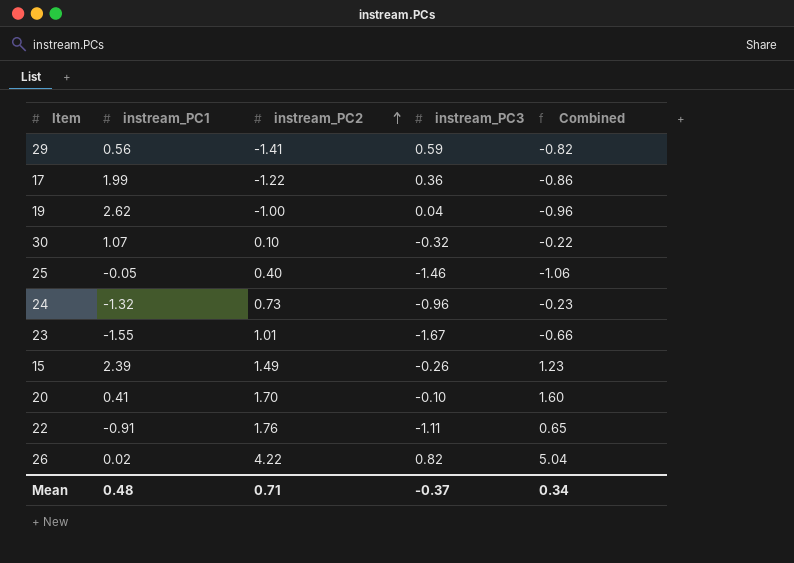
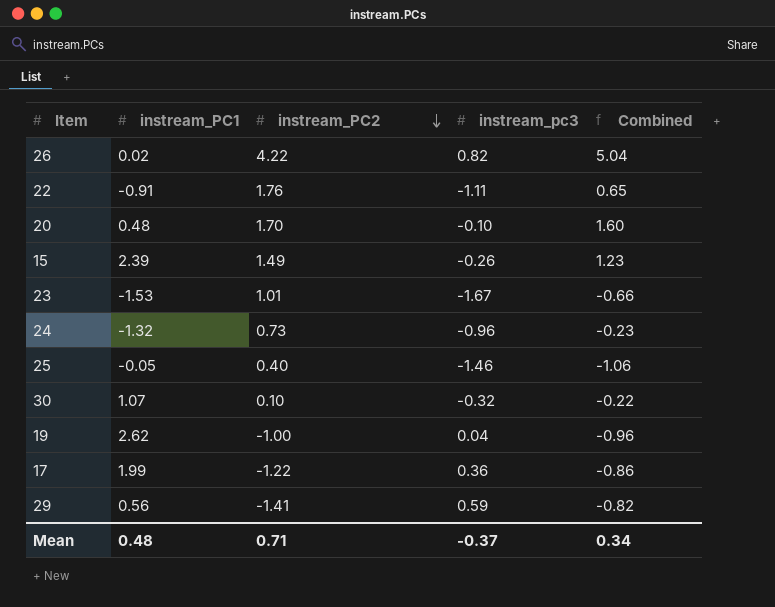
row order: instream_PC2 ascending -> instream_PC2 descending
column name: instream_PC3 -> instream_pc3
20 | instream_PC1: 0.41 -> 0.48
23 | instream_PC1: -1.55 -> -1.53

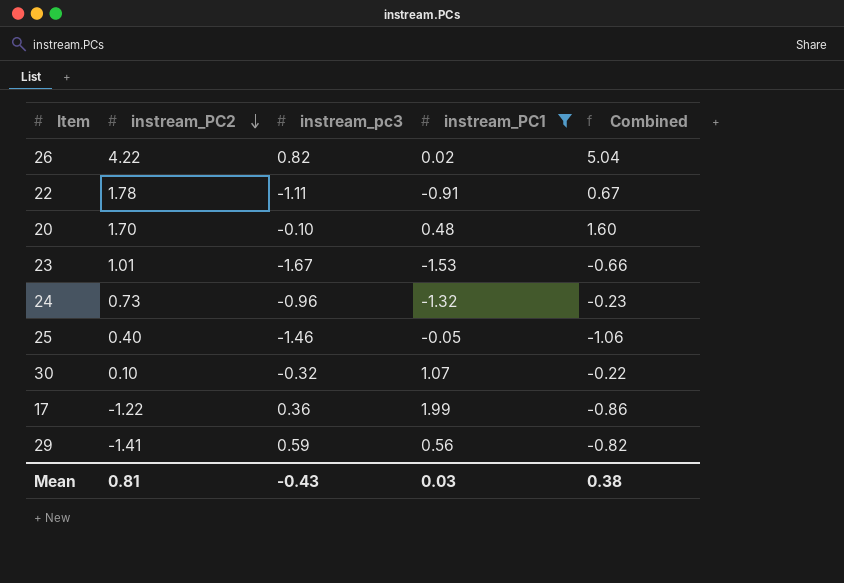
filter: none -> instream_PC1 <= 1.99
column instream_PC1 | position: 2 -> 4
22 | instream_PC2: 1.76 -> 1.78
22 | Combined: 0.65 -> 0.67
Mean | instream_PC2: 0.71 -> 0.81
Mean | instream_pc3: -0.37 -> -0.43
Mean | instream_PC1: 0.48 -> 0.03
Mean | Combined: 0.34 -> 0.38

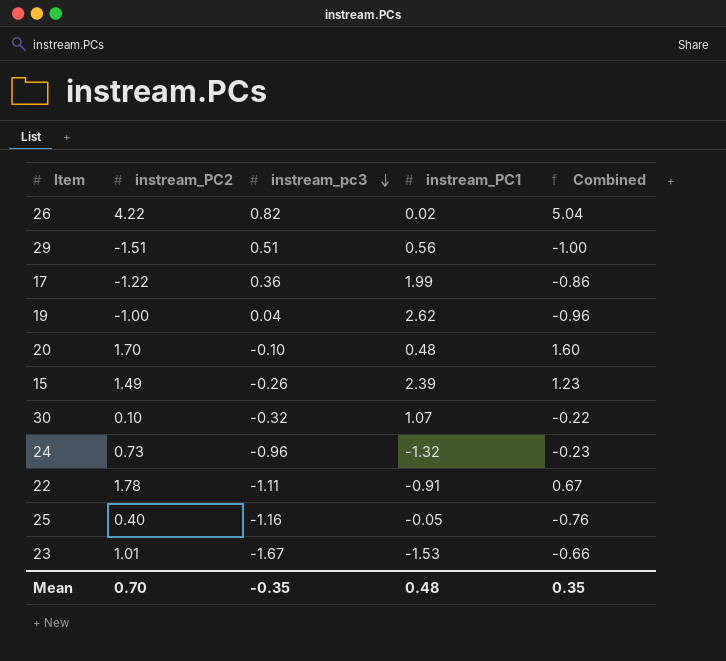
filter: instream_PC1 <= 1.99 -> none
row order: instream_PC2 descending -> instream_pc3 descending
29 | instream_PC2: -1.41 -> -1.51
29 | instream_pc3: 0.59 -> 0.51
29 | Combined: -0.82 -> -1.00
25 | instream_pc3: -1.46 -> -1.16
25 | Combined: -1.06 -> -0.76
Mean | instream_PC2: 0.81 -> 0.70
Mean | instream_pc3: -0.43 -> -0.35
Mean | instream_PC1: 0.03 -> 0.48
Mean | Combined: 0.38 -> 0.35

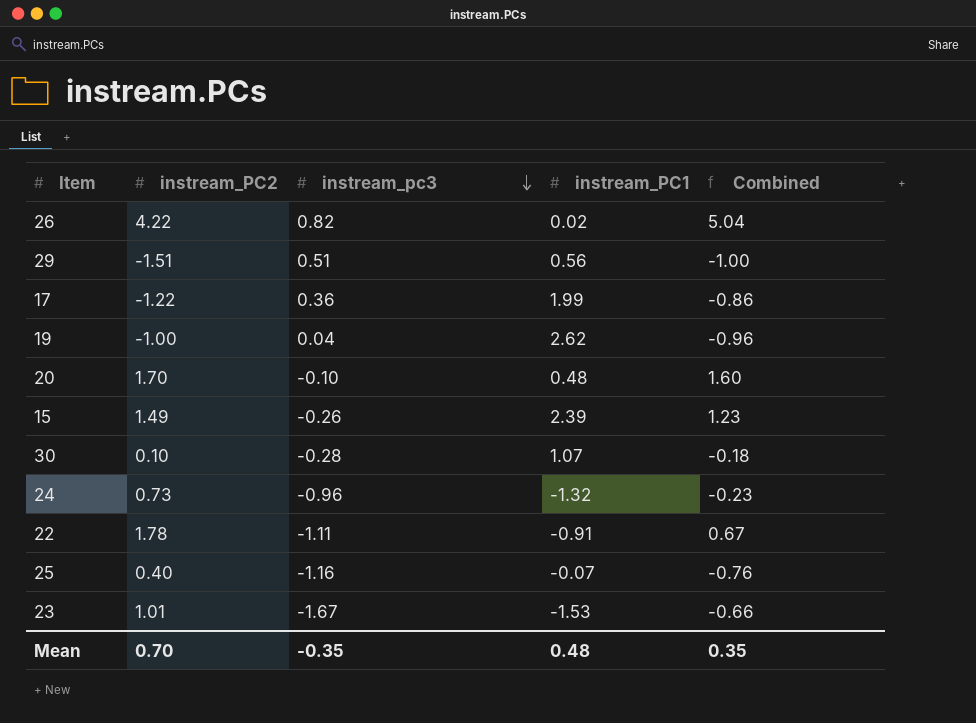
30 | instream_pc3: -0.32 -> -0.28
30 | Combined: -0.22 -> -0.18
25 | instream_PC1: -0.05 -> -0.07

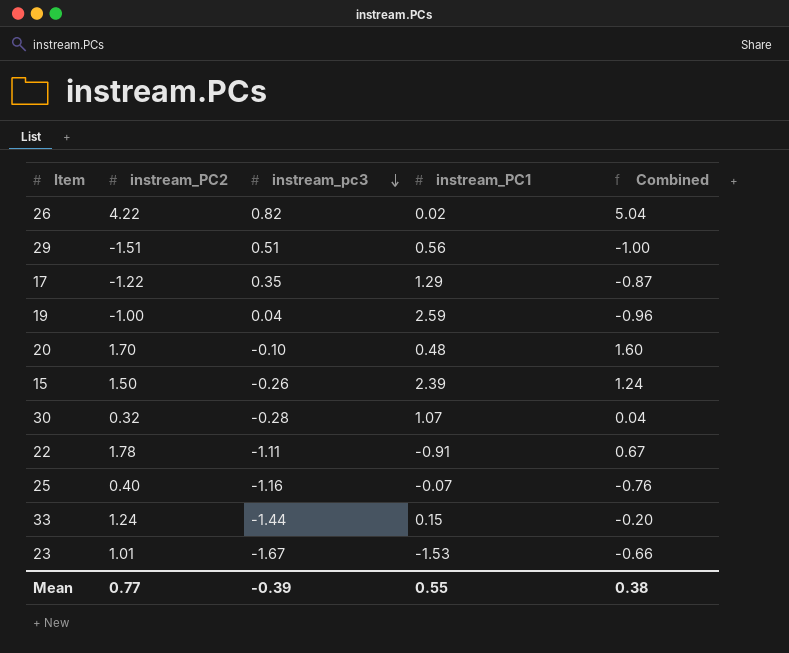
row 24: 0.73 | -0.96 | -1.32 | -0.23 -> none
17 | instream_pc3: 0.36 -> 0.35
17 | instream_PC1: 1.99 -> 1.29
17 | Combined: -0.86 -> -0.87
19 | instream_PC1: 2.62 -> 2.59
15 | instream_PC2: 1.49 -> 1.50
15 | Combined: 1.23 -> 1.24
30 | instream_PC2: 0.10 -> 0.32
30 | Combined: -0.18 -> 0.04
row 33: none -> 1.24 | -1.44 | 0.15 | -0.20
Mean | instream_PC2: 0.70 -> 0.77
Mean | instream_pc3: -0.35 -> -0.39
Mean | instream_PC1: 0.48 -> 0.55
Mean | Combined: 0.35 -> 0.38

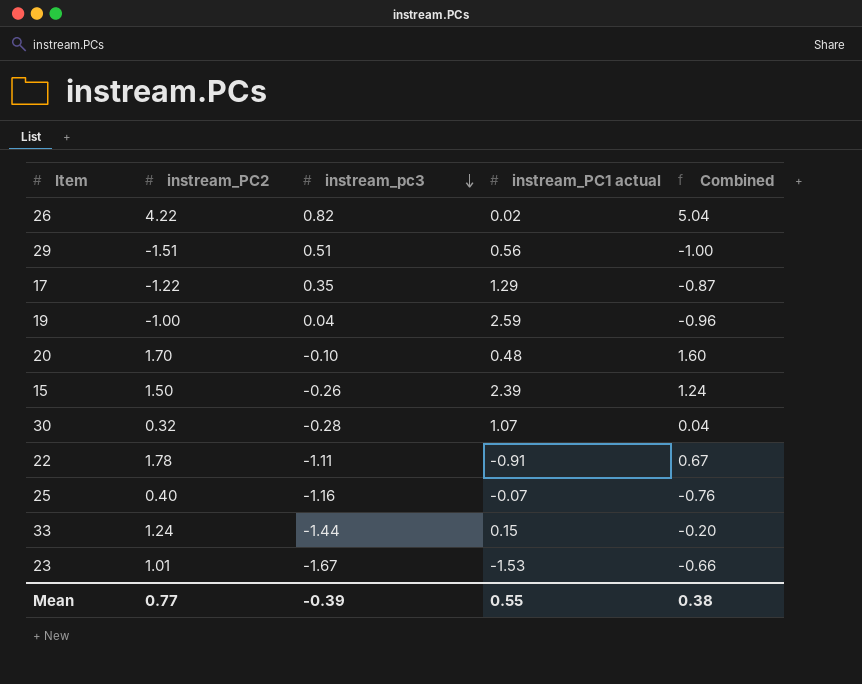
column name: instream_PC1 -> instream_PC1 actual

